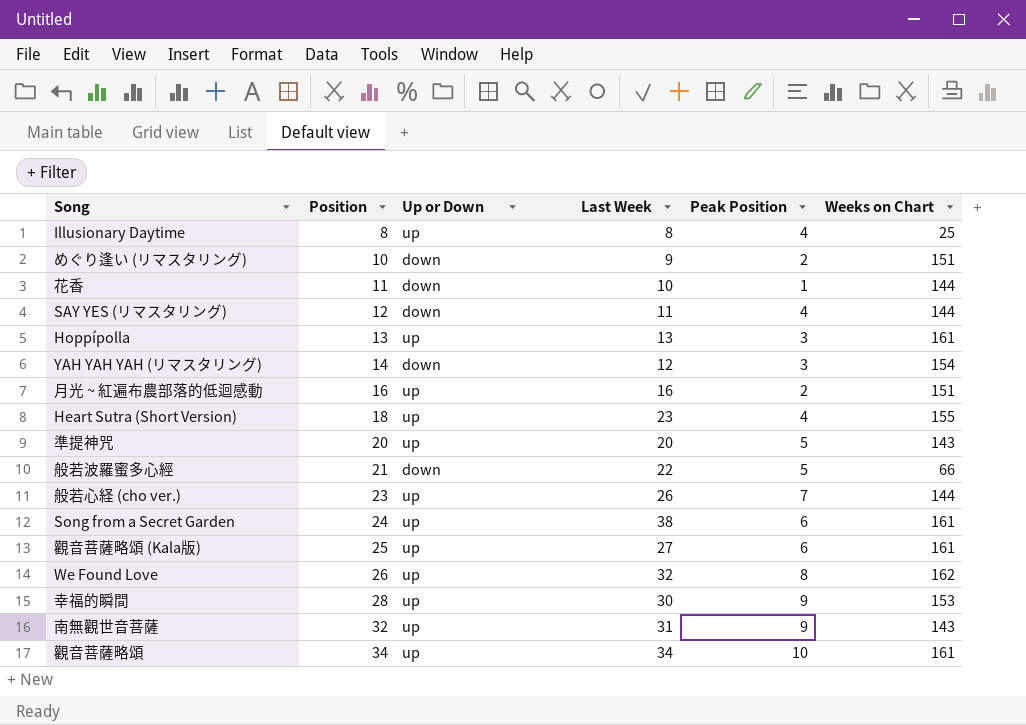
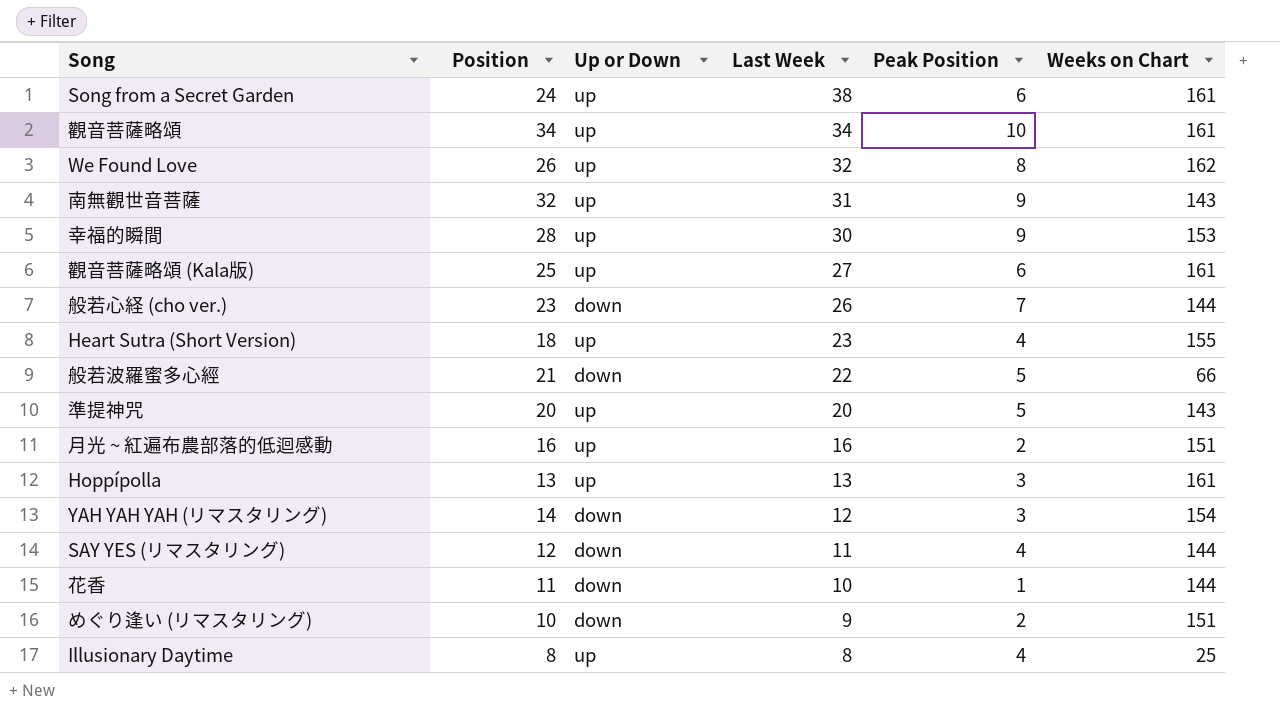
row order: Position ascending -> Last Week descending
般若心経 (cho ver.) | Up or Down: up -> down

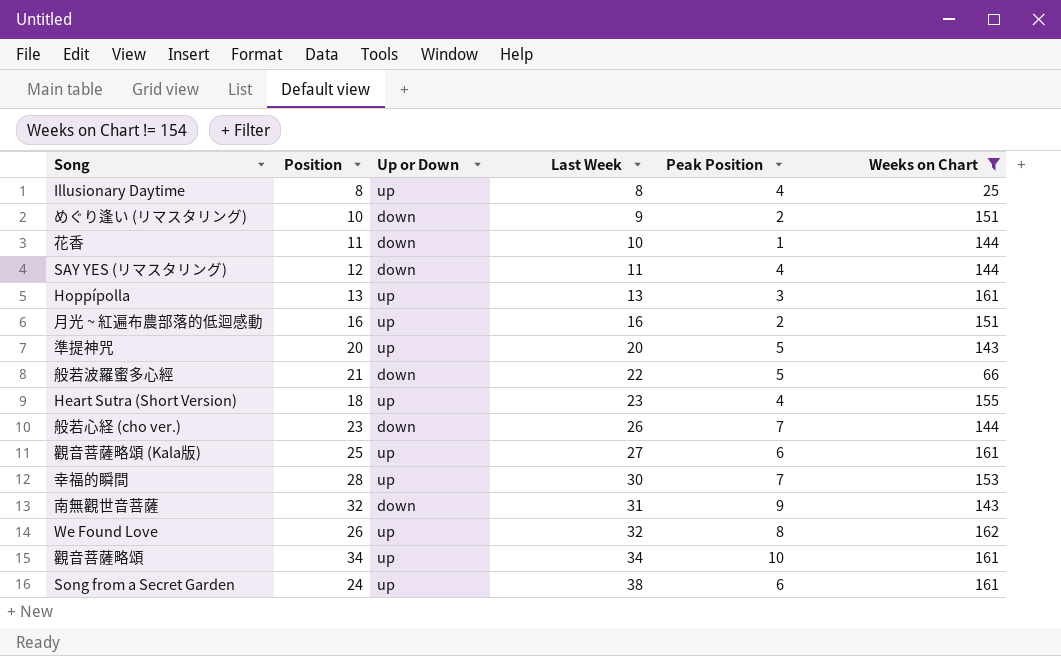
filter: none -> Weeks on Chart != 154
row order: Last Week descending -> Last Week ascending
幸福的瞬間 | Peak Position: 9 -> 7
南無觀世音菩薩 | Up or Down: up -> down

